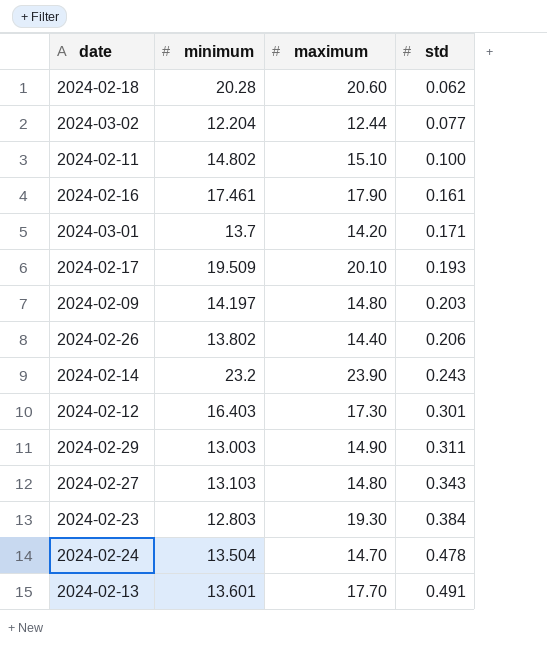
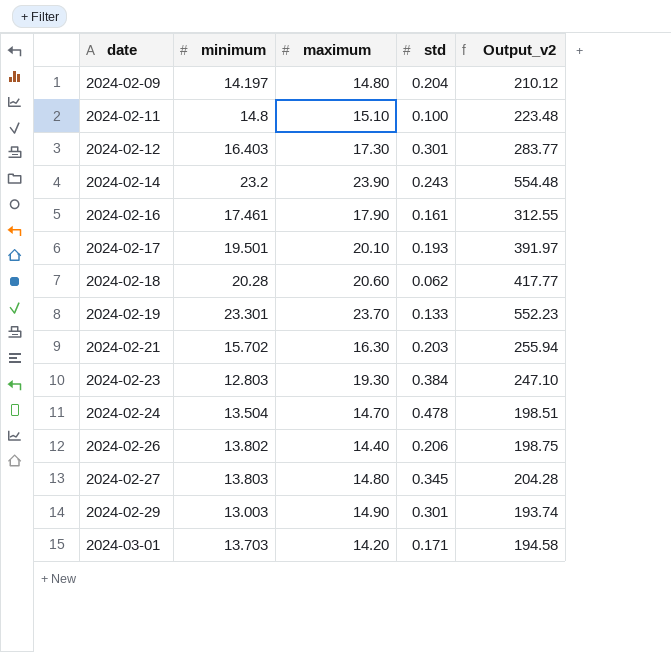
row order: std ascending -> date ascending
column Output_v2 | formula: none -> [minimum] * [maximum]
row 2024-03-02: 12.204 | 12.44 | 0.077 -> none
row 2024-02-13: 13.601 | 17.70 | 0.491 -> none
2024-02-09 | std: 0.203 -> 0.204
2024-02-11 | minimum: 14.802 -> 14.8
2024-02-17 | minimum: 19.509 -> 19.501
row 2024-02-19: none -> 23.301 | 23.70 | 0.133 | 552.23
row 2024-02-21: none -> 15.702 | 16.30 | 0.203 | 255.94
2024-02-27 | minimum: 13.103 -> 13.803
2024-02-27 | std: 0.343 -> 0.345
2024-02-29 | std: 0.311 -> 0.301
2024-03-01 | minimum: 13.7 -> 13.703

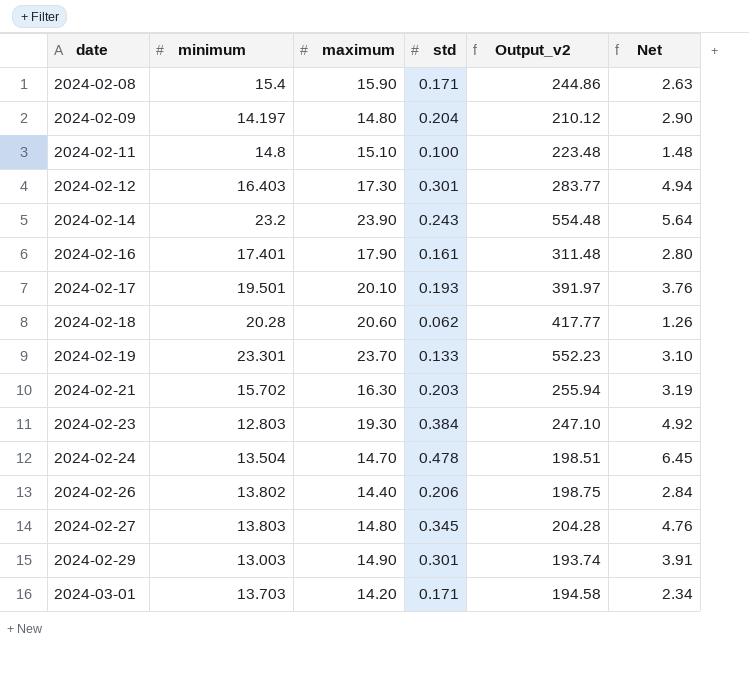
column Net | formula: none -> [minimum] * [std]
row 2024-02-08: none -> 15.4 | 15.90 | 0.171 | 244.86 | 2.63
2024-02-16 | minimum: 17.461 -> 17.401
2024-02-16 | Output_v2: 312.55 -> 311.48

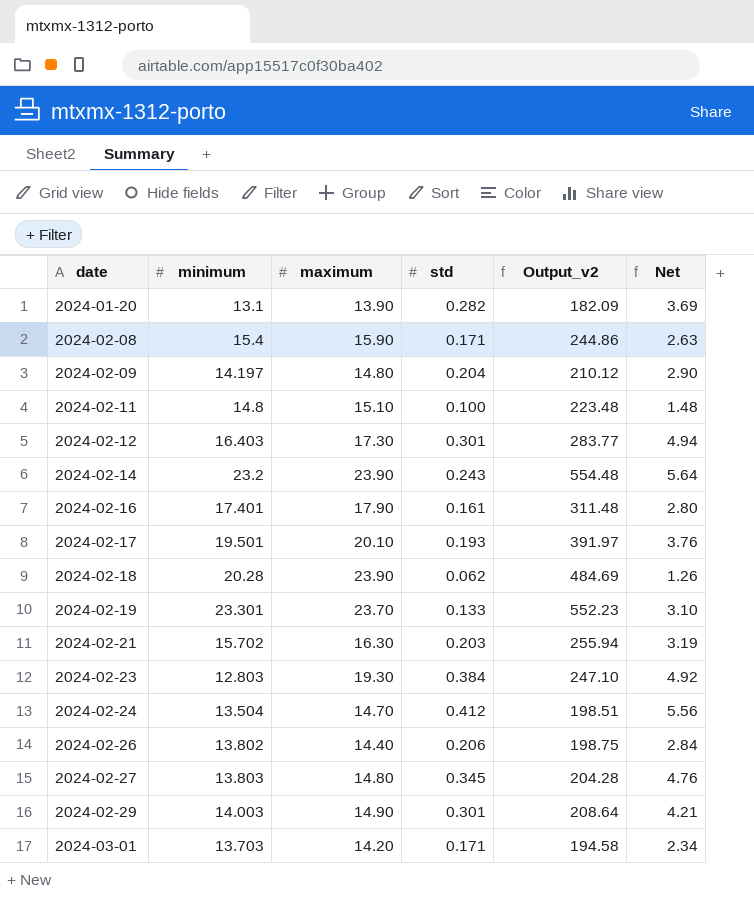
row 2024-01-20: none -> 13.1 | 13.90 | 0.282 | 182.09 | 3.69
2024-02-18 | maximum: 20.60 -> 23.90
2024-02-18 | Output_v2: 417.77 -> 484.69
2024-02-24 | std: 0.478 -> 0.412
2024-02-24 | Net: 6.45 -> 5.56
2024-02-29 | minimum: 13.003 -> 14.003
2024-02-29 | Output_v2: 193.74 -> 208.64
2024-02-29 | Net: 3.91 -> 4.21

